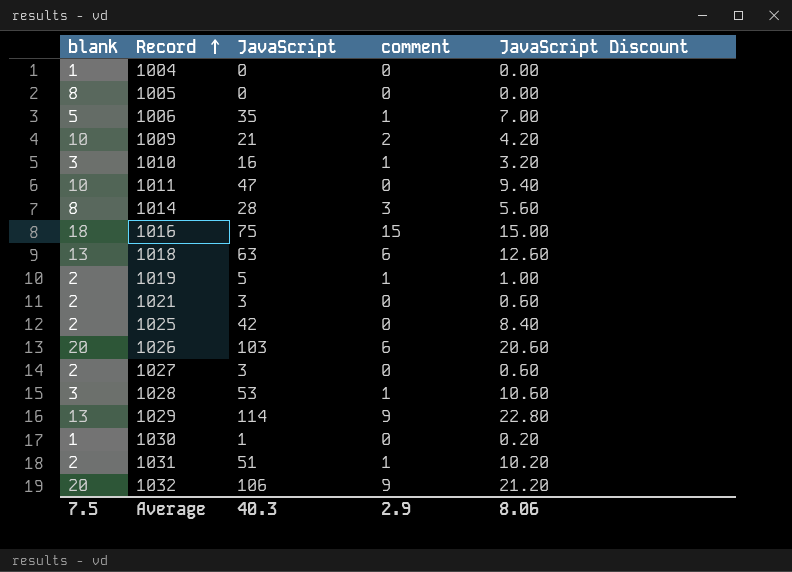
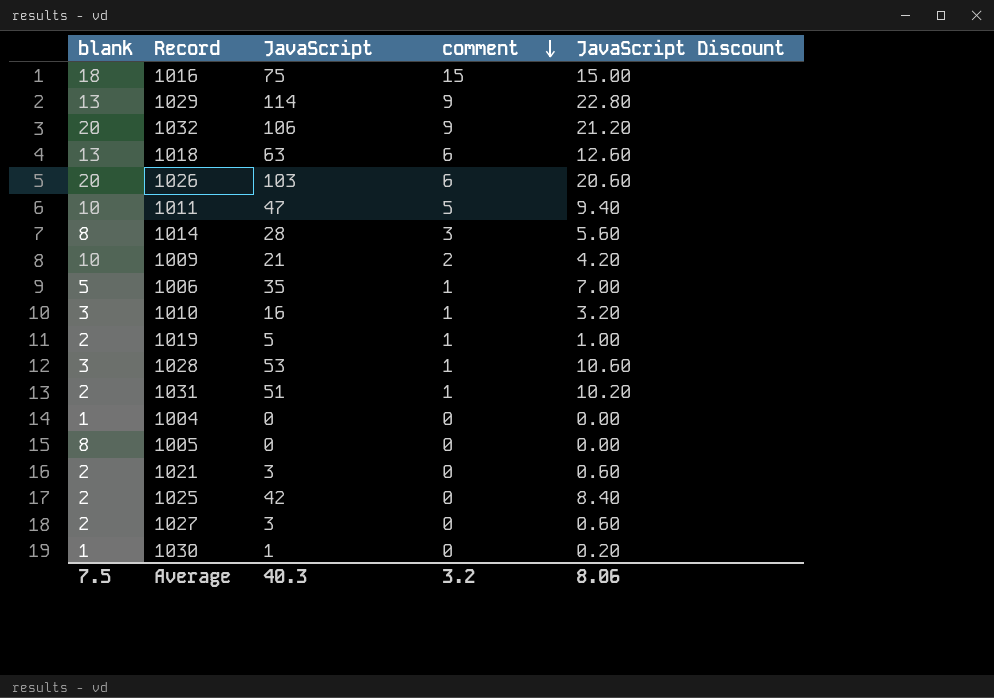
row order: Record ascending -> comment descending
1011 | comment: 0 -> 5
Average | comment: 2.9 -> 3.2

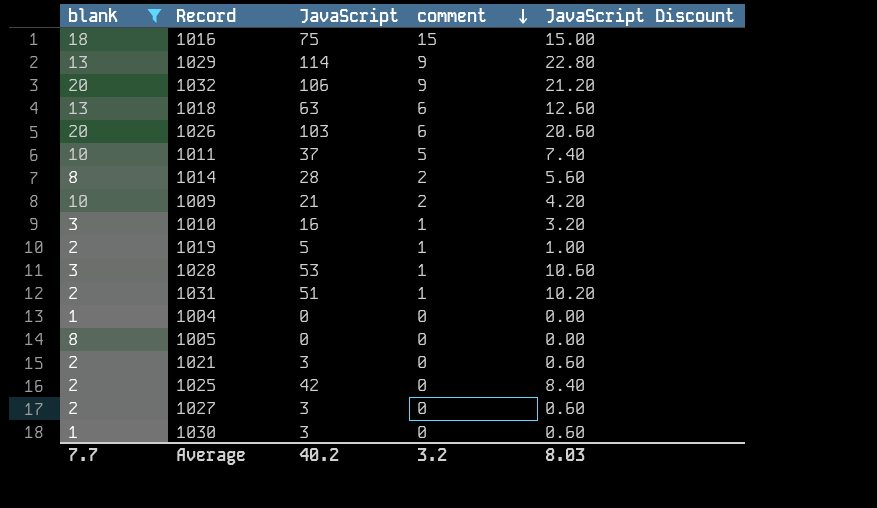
filter: none -> blank != 5
1011 | JavaScript: 47 -> 37
1011 | JavaScript Discount: 9.40 -> 7.40
1014 | comment: 3 -> 2
1030 | JavaScript: 1 -> 3
1030 | JavaScript Discount: 0.20 -> 0.60
Average | blank: 7.5 -> 7.7
Average | JavaScript: 40.3 -> 40.2
Average | JavaScript Discount: 8.06 -> 8.03

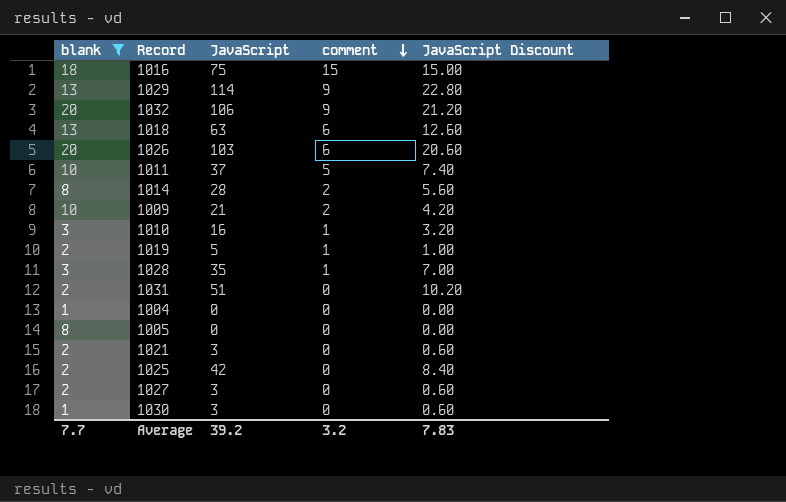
1028 | JavaScript: 53 -> 35
1028 | JavaScript Discount: 10.60 -> 7.00
1031 | comment: 1 -> 0
Average | JavaScript: 40.2 -> 39.2
Average | JavaScript Discount: 8.03 -> 7.83

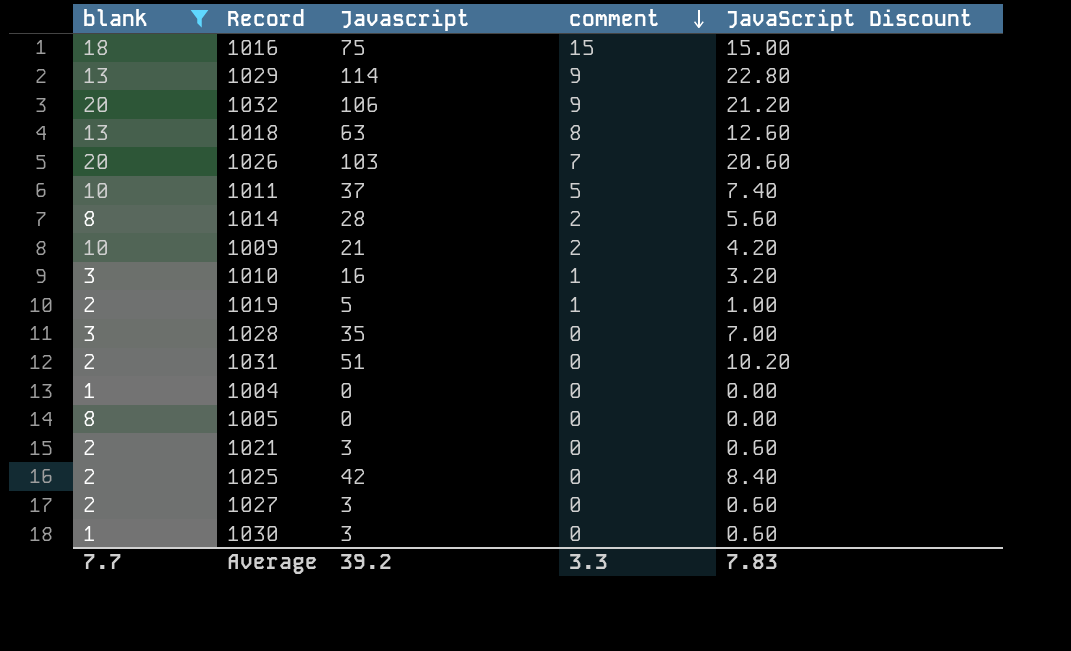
column name: JavaScript -> Javascript
1018 | comment: 6 -> 8
1026 | comment: 6 -> 7
1028 | comment: 1 -> 0
Average | comment: 3.2 -> 3.3

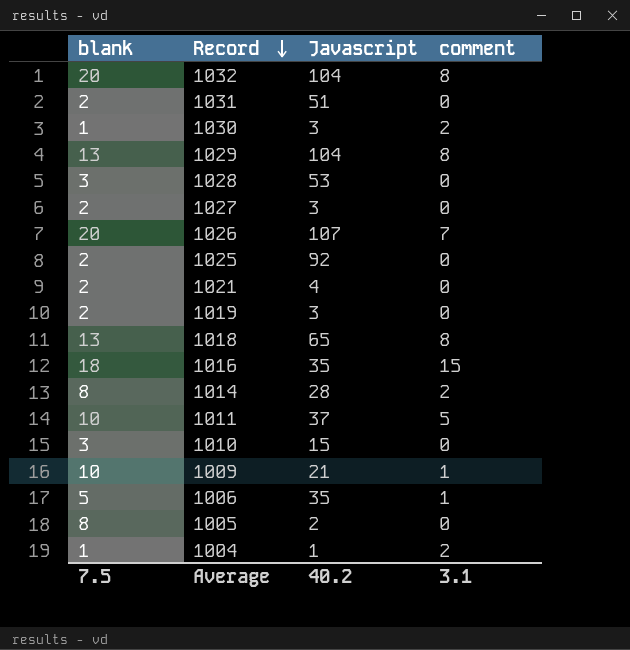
filter: blank != 5 -> none
row order: comment descending -> Record descending
column JavaScript Discount | formula: [Javascript] * 0.2 -> none
1032 | Javascript: 106 -> 104
1032 | comment: 9 -> 8
1030 | comment: 0 -> 2
1029 | Javascript: 114 -> 104
1029 | comment: 9 -> 8
1028 | Javascript: 35 -> 53
1026 | Javascript: 103 -> 107
1025 | Javascript: 42 -> 92
1021 | Javascript: 3 -> 4
1019 | Javascript: 5 -> 3
1019 | comment: 1 -> 0
1018 | Javascript: 63 -> 65
1016 | Javascript: 75 -> 35
1010 | Javascript: 16 -> 15
1010 | comment: 1 -> 0
1009 | comment: 2 -> 1
1005 | Javascript: 0 -> 2
1004 | Javascript: 0 -> 1
1004 | comment: 0 -> 2
Average | blank: 7.7 -> 7.5
Average | Javascript: 39.2 -> 40.2
Average | comment: 3.3 -> 3.1

